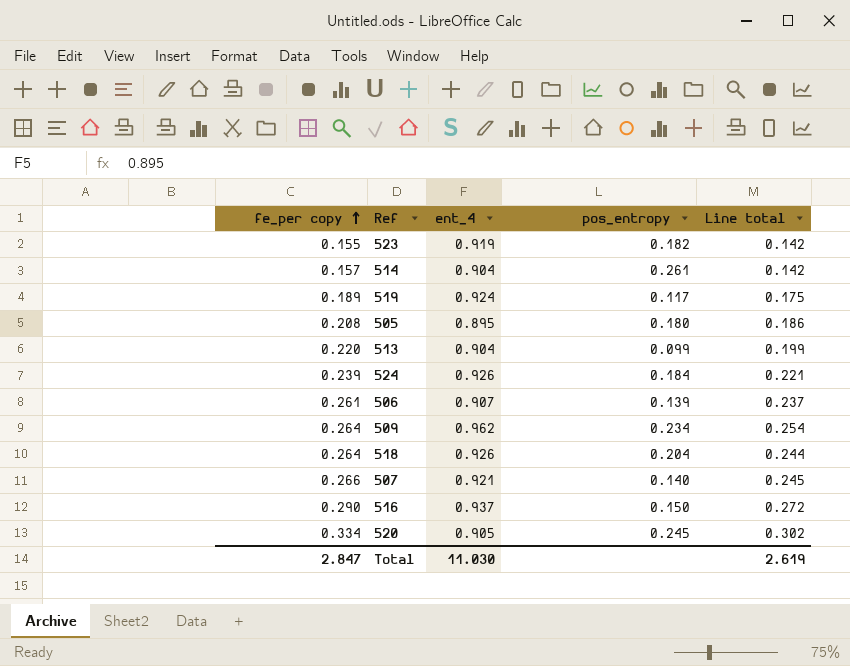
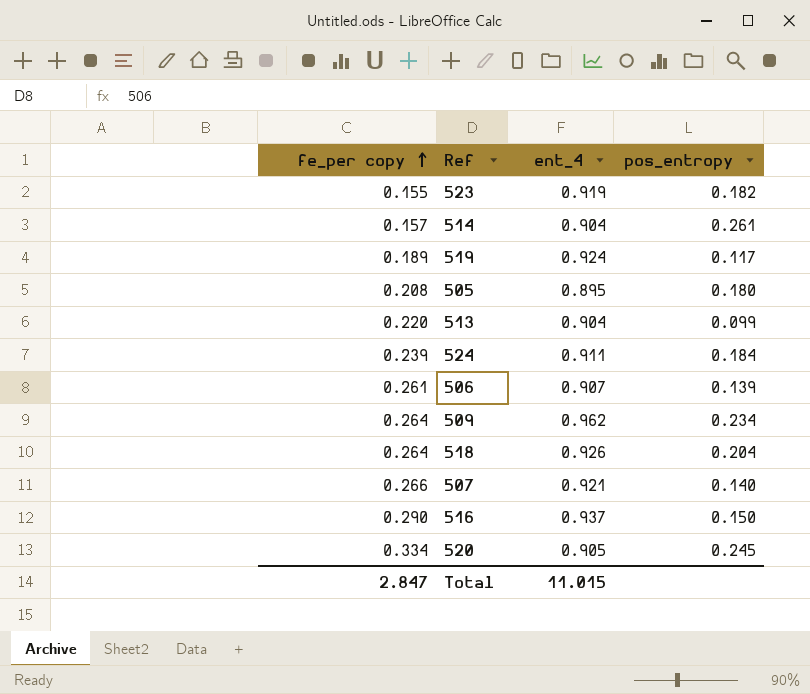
column Line total | formula: [fe_per copy] * [ent_4] -> none
524 | ent_4: 0.926 -> 0.911
Total | ent_4: 11.030 -> 11.015

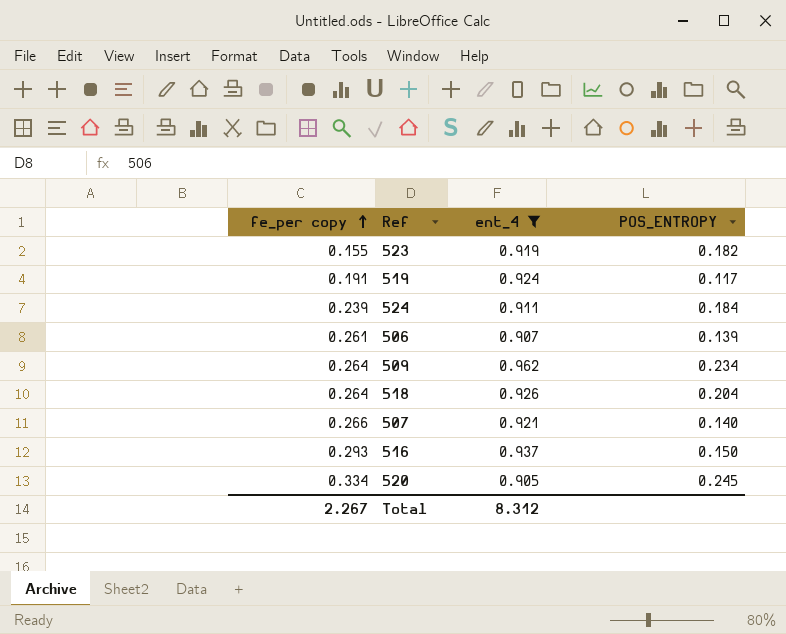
filter: none -> ent_4 >= 0.905
column name: pos_entropy -> POS_ENTROPY
519 | fe_per copy: 0.189 -> 0.191
516 | fe_per copy: 0.290 -> 0.293
Total | fe_per copy: 2.847 -> 2.267
Total | ent_4: 11.015 -> 8.312

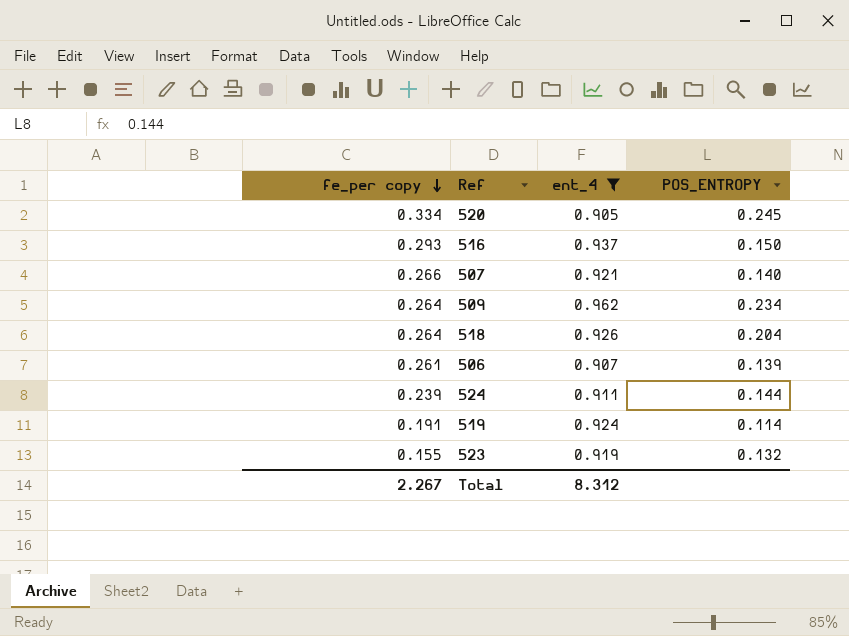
row order: fe_per copy ascending -> fe_per copy descending
524 | POS_ENTROPY: 0.184 -> 0.144
519 | POS_ENTROPY: 0.117 -> 0.114
523 | POS_ENTROPY: 0.182 -> 0.132

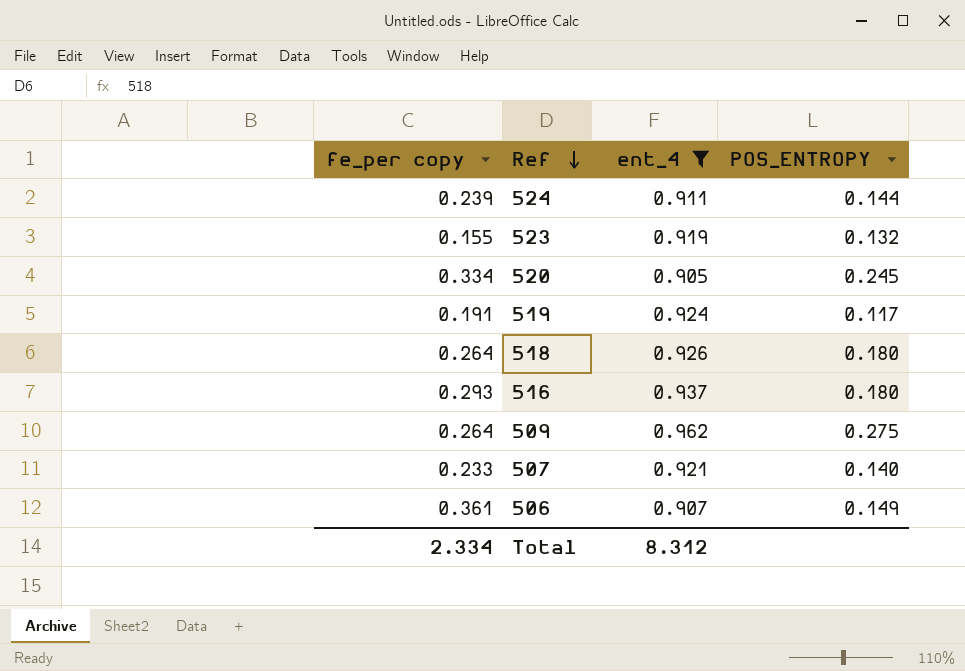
row order: fe_per copy descending -> Ref descending
519 | POS_ENTROPY: 0.114 -> 0.117
518 | POS_ENTROPY: 0.204 -> 0.180
516 | POS_ENTROPY: 0.150 -> 0.180
509 | POS_ENTROPY: 0.234 -> 0.275
507 | fe_per copy: 0.266 -> 0.233
506 | fe_per copy: 0.261 -> 0.361
506 | POS_ENTROPY: 0.139 -> 0.149
Total | fe_per copy: 2.267 -> 2.334

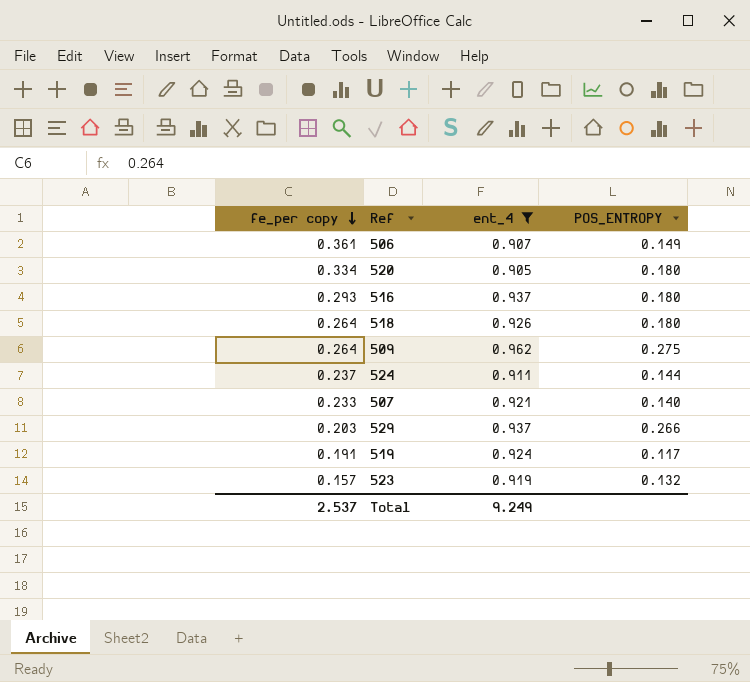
row order: Ref descending -> fe_per copy descending
520 | POS_ENTROPY: 0.245 -> 0.180
524 | fe_per copy: 0.239 -> 0.237
row 529: none -> 0.203 | 0.937 | 0.266
523 | fe_per copy: 0.155 -> 0.157
Total | fe_per copy: 2.334 -> 2.537
Total | ent_4: 8.312 -> 9.249

